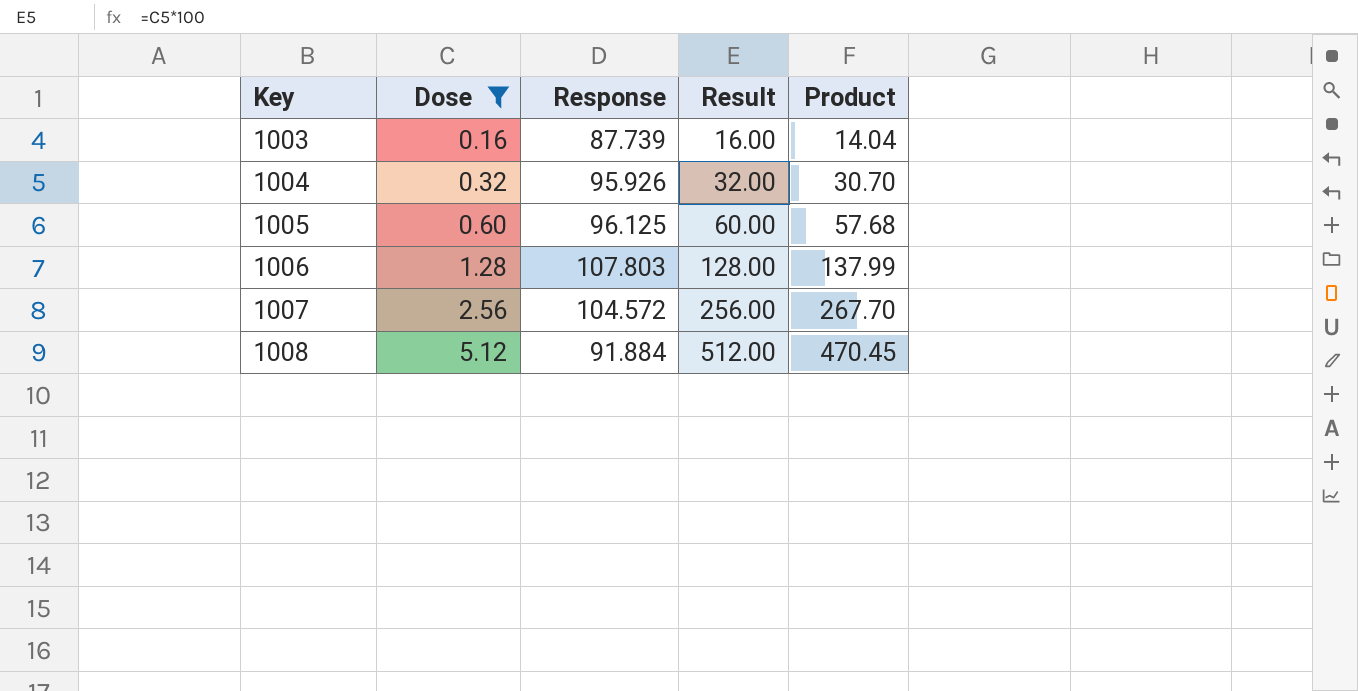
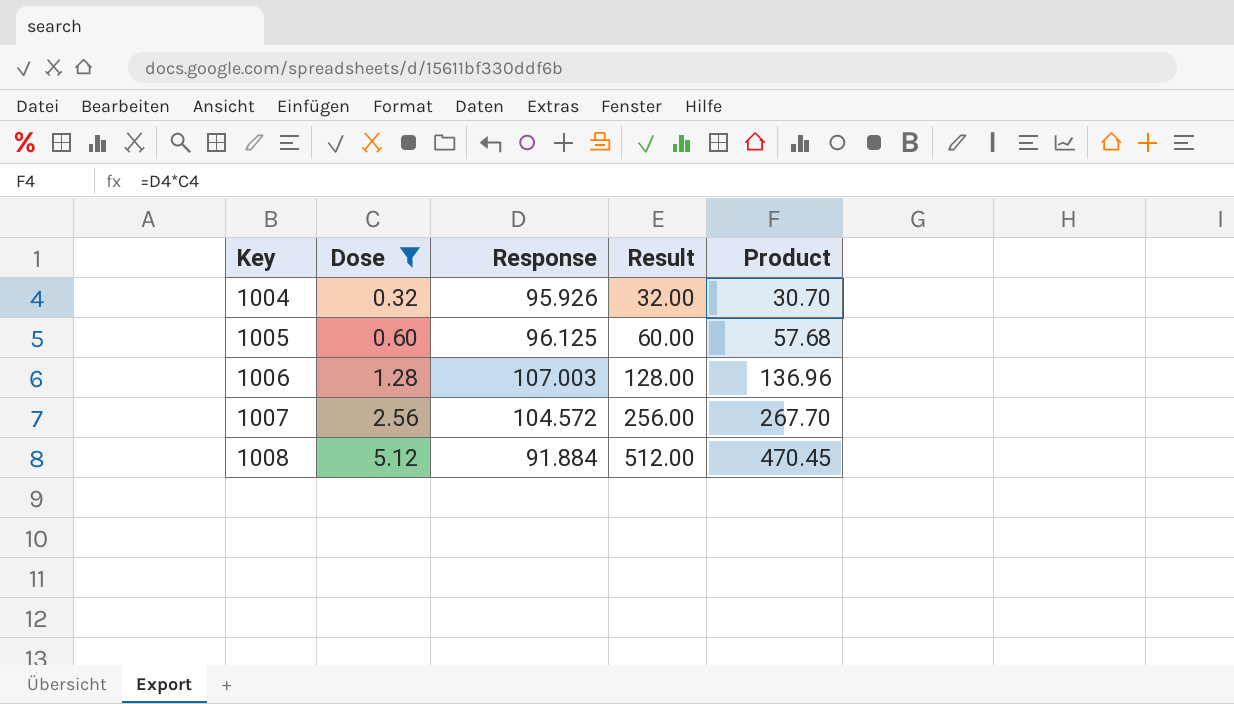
row 1003: 0.16 | 87.739 | 16.00 | 14.04 -> none
1006 | Response: 107.803 -> 107.003
1006 | Product: 137.99 -> 136.96

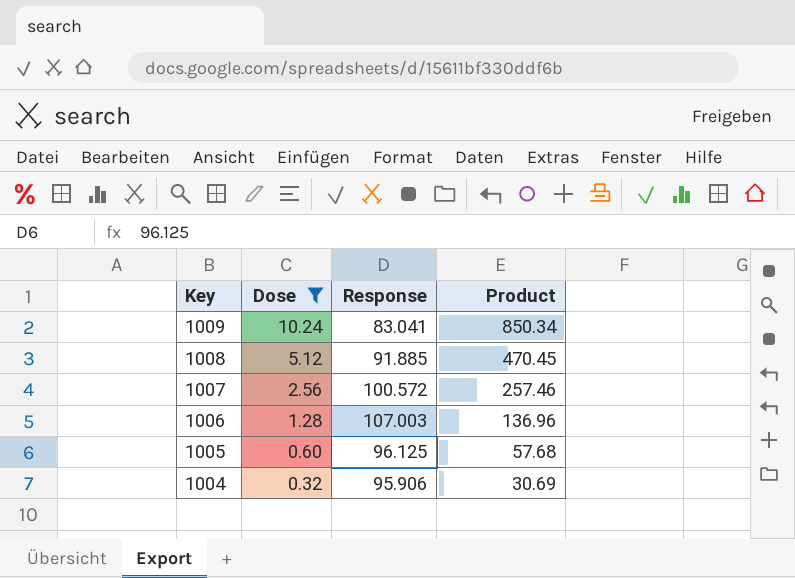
row order: Key ascending -> Key descending
column Result | formula: [Dose] * 100 -> none
row 1009: none -> 10.24 | 83.041 | 850.34
1008 | Response: 91.884 -> 91.885
1007 | Response: 104.572 -> 100.572
1007 | Product: 267.70 -> 257.46
1004 | Response: 95.926 -> 95.906
1004 | Product: 30.70 -> 30.69

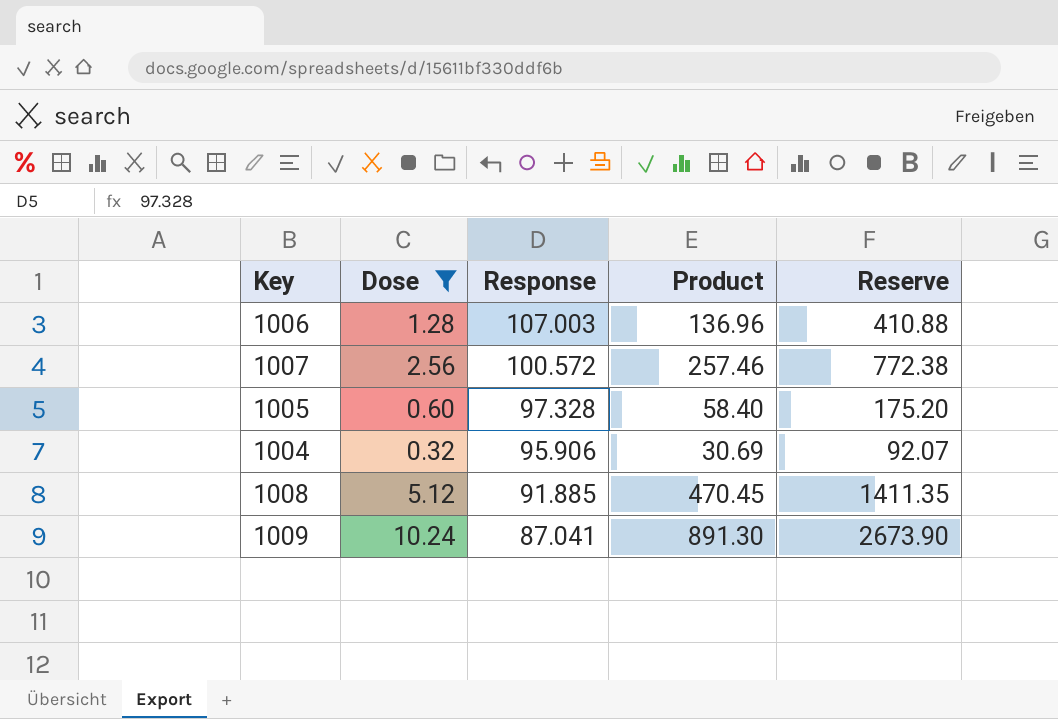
row order: Key descending -> Response descending
column Reserve | formula: none -> [Product] * 3
1005 | Response: 96.125 -> 97.328
1005 | Product: 57.68 -> 58.40
1009 | Response: 83.041 -> 87.041
1009 | Product: 850.34 -> 891.30

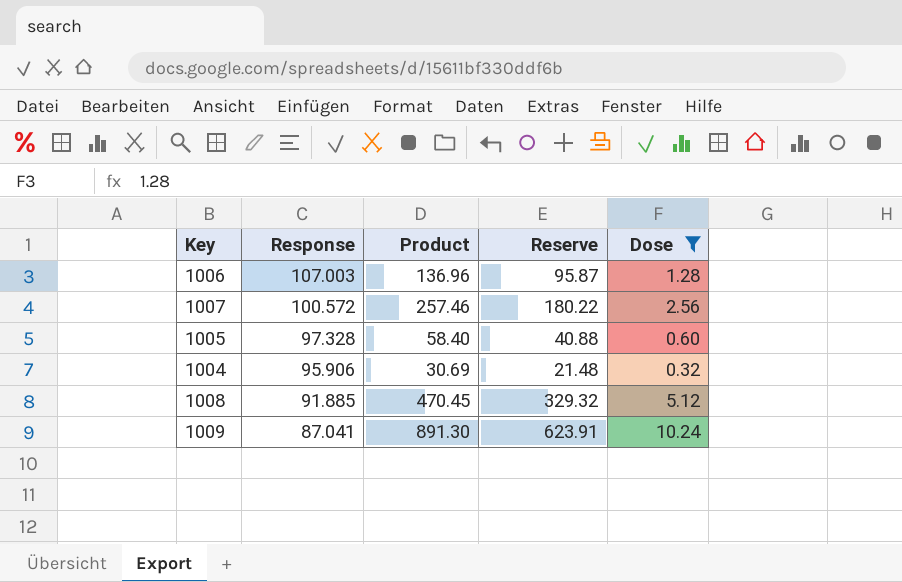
column Reserve | formula: [Product] * 3 -> [Product] * 0.7
column Dose | position: 2 -> 5

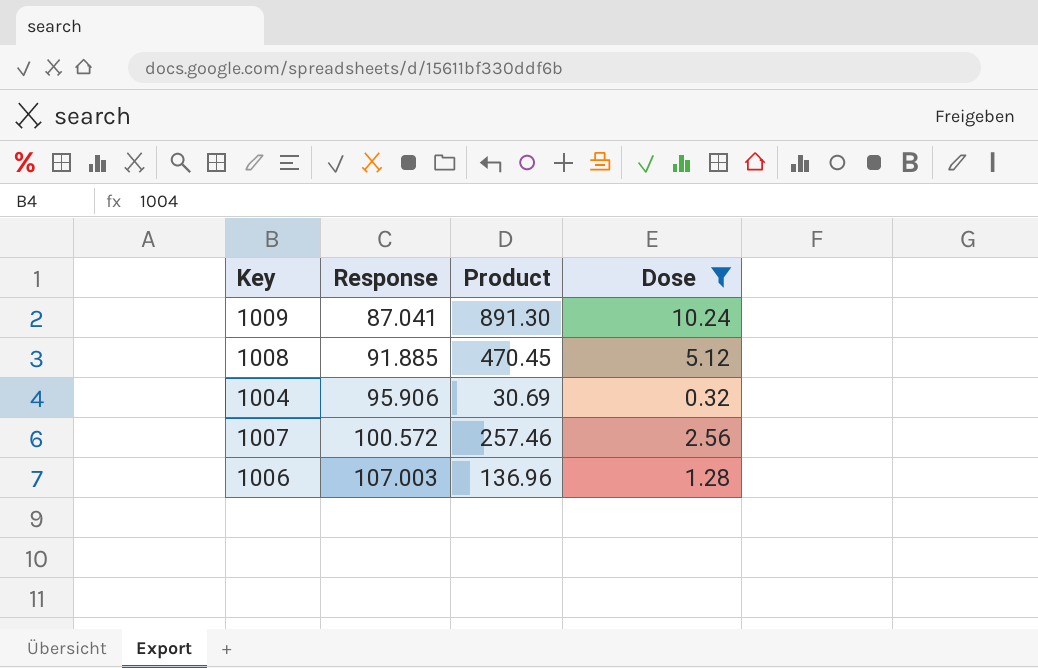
row order: Response descending -> Response ascending
column Reserve | formula: [Product] * 0.7 -> none
row 1005: 97.328 | 58.40 | 40.88 | 0.60 -> none

